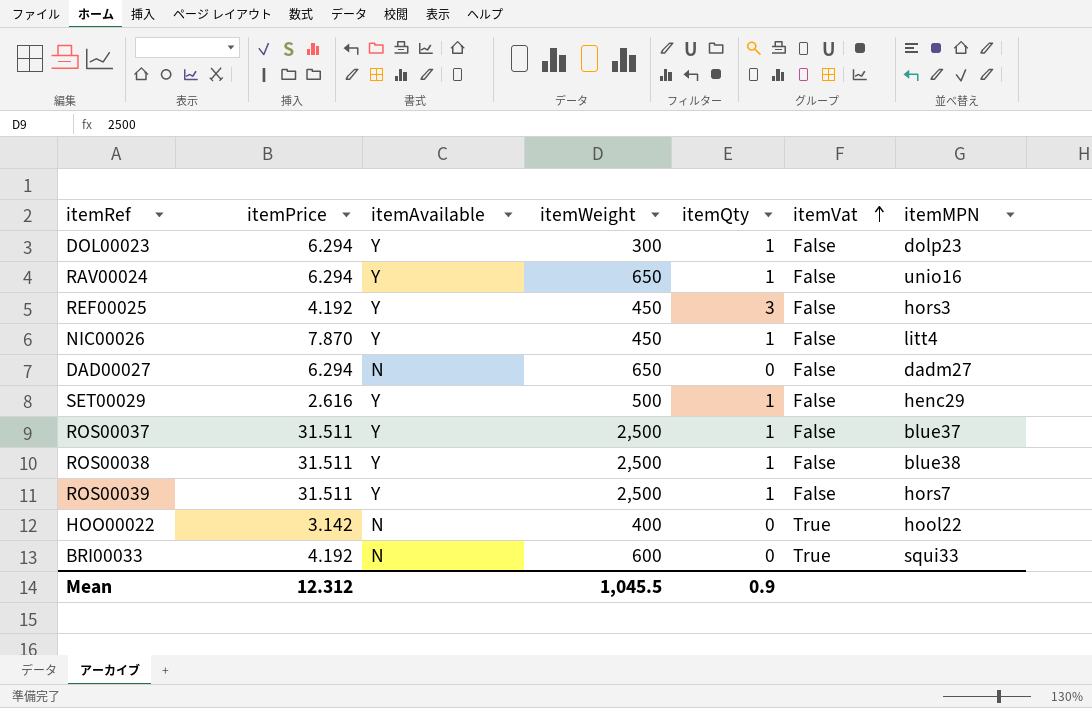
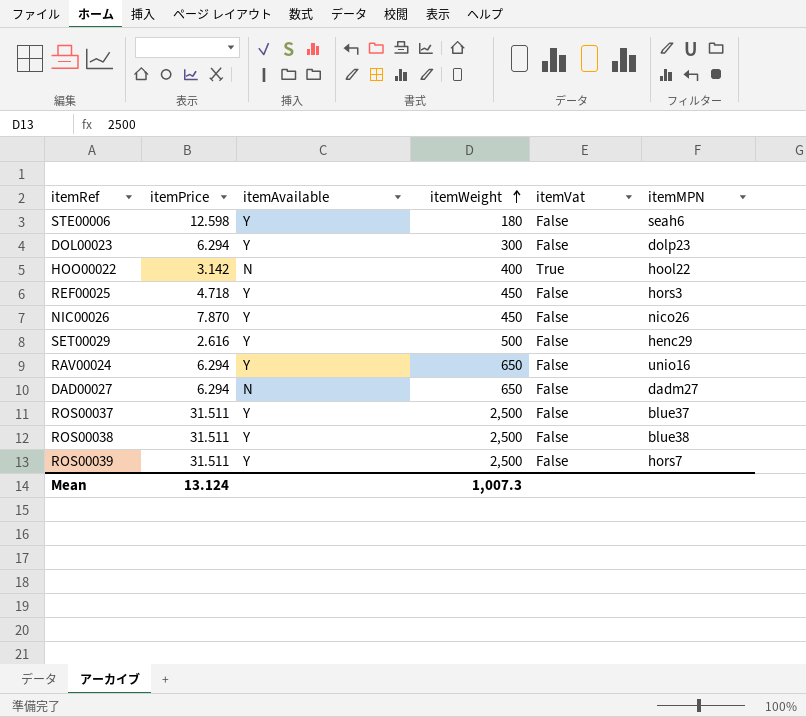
row order: itemVat ascending -> itemWeight ascending
column itemQty | position: 5 -> none
row BRI00033: 4.192 | N | 600 | 0 | True | squi33 -> none
row STE00006: none -> 12.598 | Y | 180 | False | seah6
REF00025 | itemPrice: 4.192 -> 4.718
NIC00026 | itemMPN: litt4 -> nico26
Mean | itemPrice: 12.312 -> 13.124
Mean | itemWeight: 1,045.5 -> 1,007.3

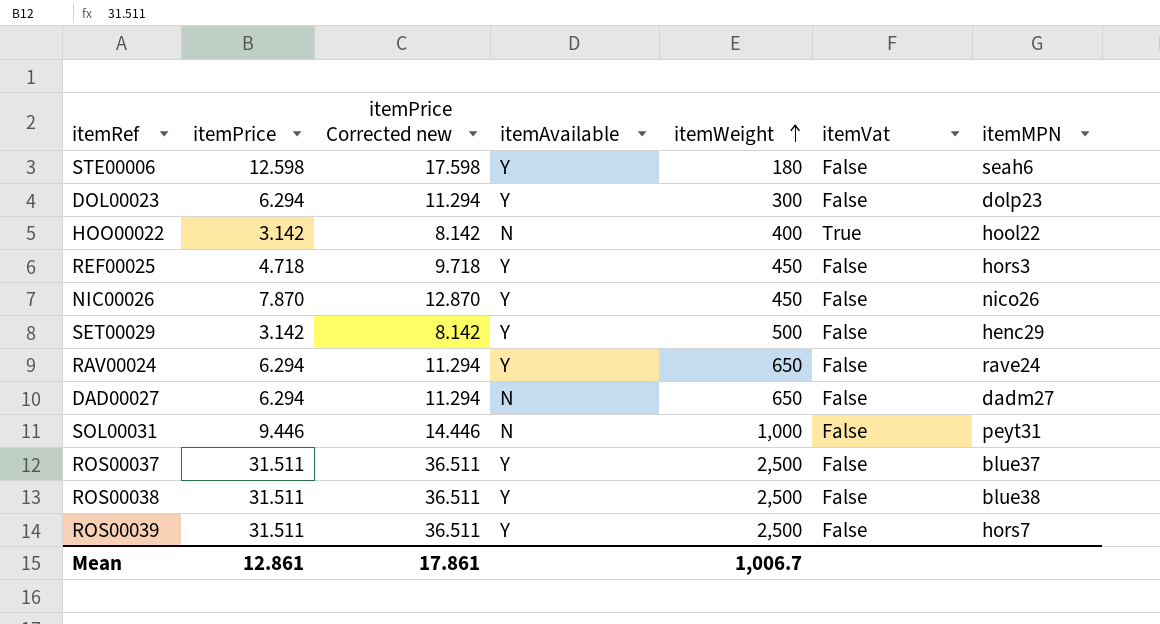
column itemPrice Corrected new | formula: none -> [itemPrice] + 5
SET00029 | itemPrice: 2.616 -> 3.142
RAV00024 | itemMPN: unio16 -> rave24
row SOL00031: none -> 9.446 | 14.446 | N | 1,000 | False | peyt31
Mean | itemPrice: 13.124 -> 12.861
Mean | itemWeight: 1,007.3 -> 1,006.7

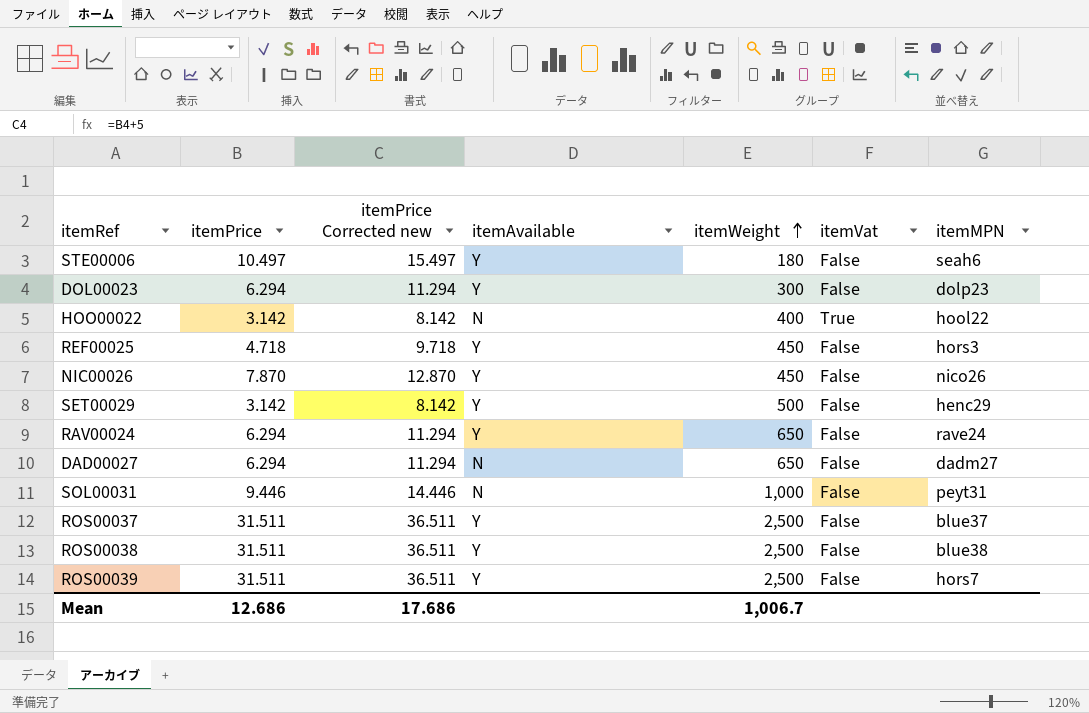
STE00006 | itemPrice: 12.598 -> 10.497
STE00006 | itemPrice Corrected new: 17.598 -> 15.497
Mean | itemPrice: 12.861 -> 12.686
Mean | itemPrice Corrected new: 17.861 -> 17.686

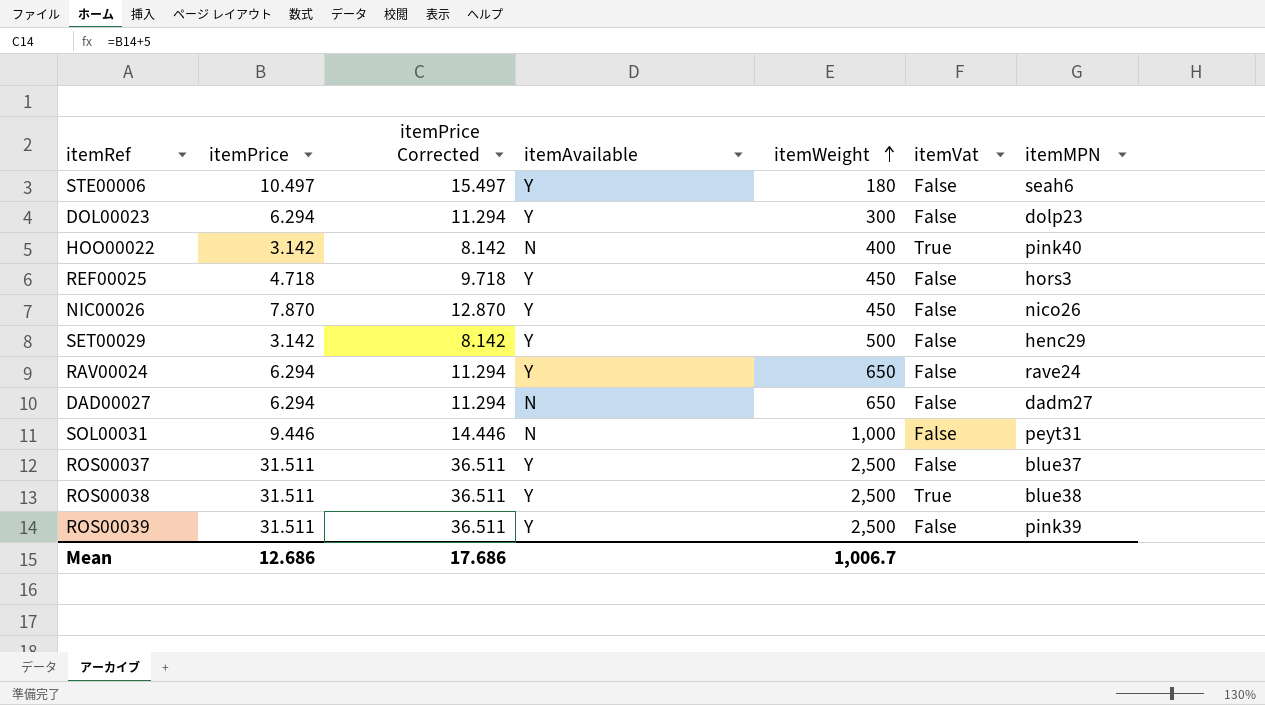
column name: itemPrice Corrected new -> itemPrice Corrected
HOO00022 | itemMPN: hool22 -> pink40
ROS00038 | itemVat: False -> True
ROS00039 | itemMPN: hors7 -> pink39

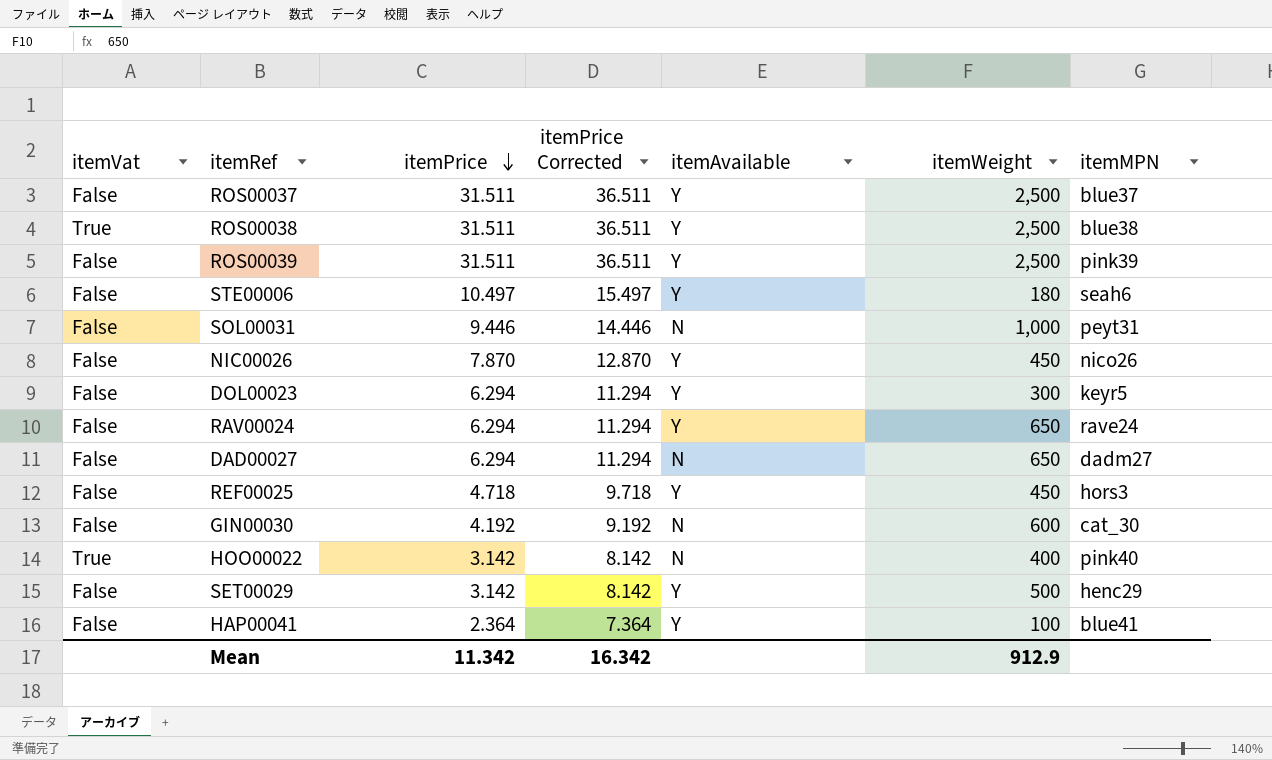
row order: itemWeight ascending -> itemPrice descending
column itemVat | position: 6 -> 1
DOL00023 | itemMPN: dolp23 -> keyr5
row GIN00030: none -> False | 4.192 | 9.192 | N | 600 | cat_30
row HAP00041: none -> False | 2.364 | 7.364 | Y | 100 | blue41
Mean | itemPrice: 12.686 -> 11.342
Mean | itemPrice Corrected: 17.686 -> 16.342
Mean | itemWeight: 1,006.7 -> 912.9

